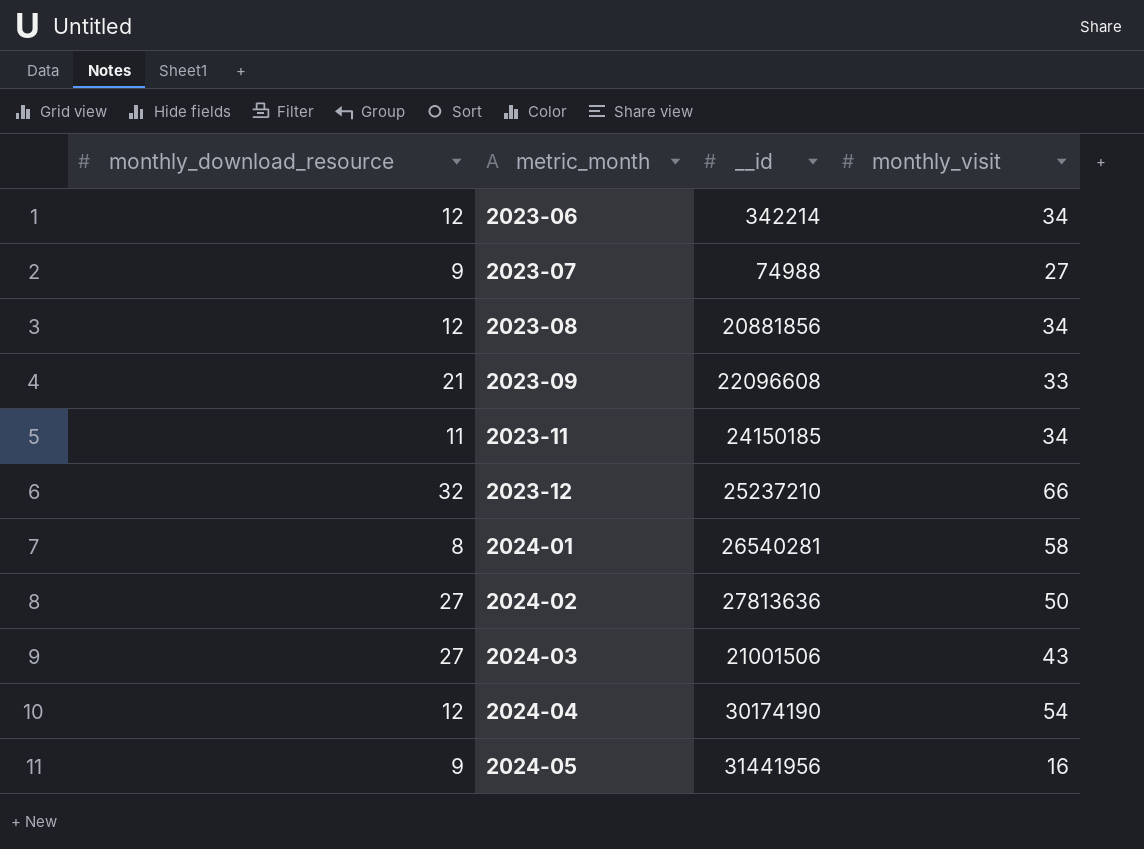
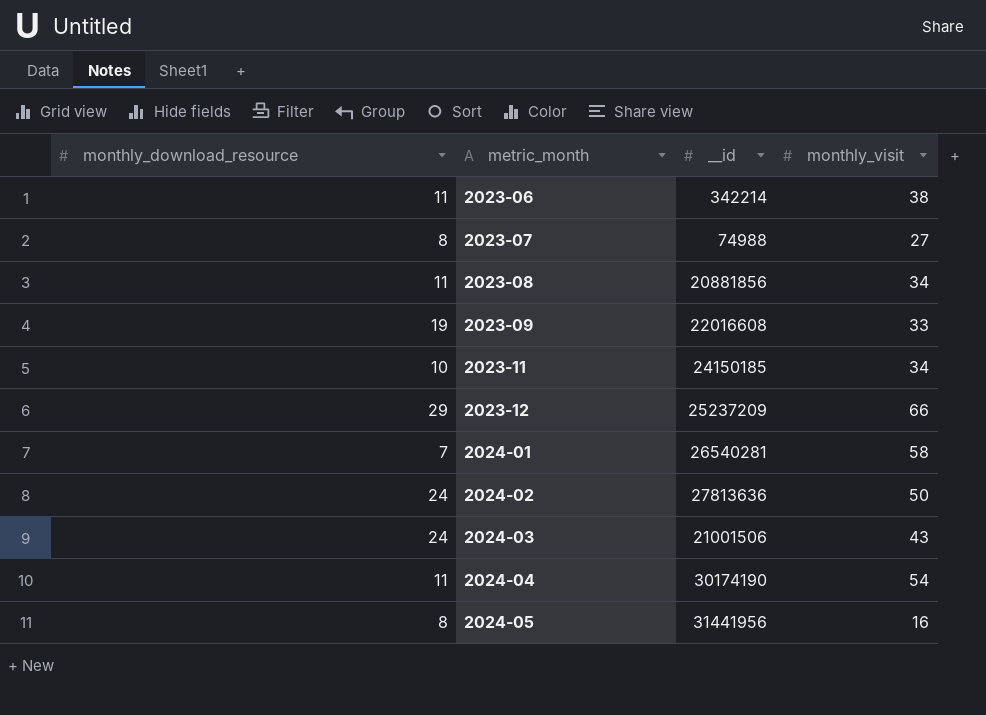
2023-06 | monthly_download_resource: 12 -> 11
2023-06 | monthly_visit: 34 -> 38
2023-07 | monthly_download_resource: 9 -> 8
2023-08 | monthly_download_resource: 12 -> 11
2023-09 | monthly_download_resource: 21 -> 19
2023-09 | __id: 22096608 -> 22016608
2023-11 | monthly_download_resource: 11 -> 10
2023-12 | monthly_download_resource: 32 -> 29
2023-12 | __id: 25237210 -> 25237209
2024-01 | monthly_download_resource: 8 -> 7
2024-02 | monthly_download_resource: 27 -> 24
2024-03 | monthly_download_resource: 27 -> 24
2024-04 | monthly_download_resource: 12 -> 11
2024-05 | monthly_download_resource: 9 -> 8

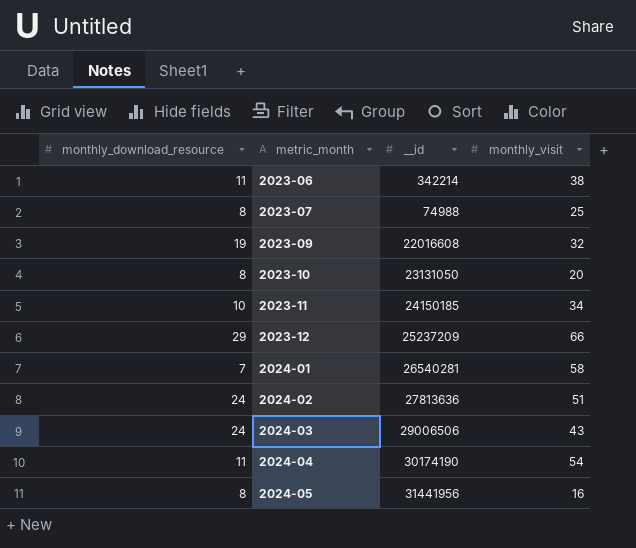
row 2023-08: 11 | 20881856 | 34 -> none
2023-07 | monthly_visit: 27 -> 25
2023-09 | monthly_visit: 33 -> 32
row 2023-10: none -> 8 | 23131050 | 20
2024-02 | monthly_visit: 50 -> 51
2024-03 | __id: 21001506 -> 29006506

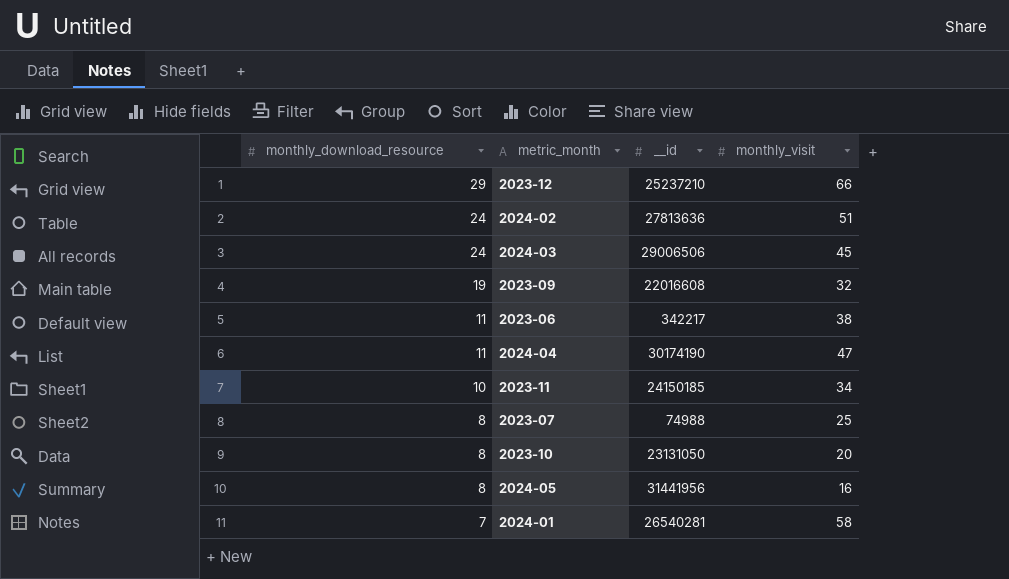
row order: metric_month ascending -> monthly_download_resource descending
2023-12 | __id: 25237209 -> 25237210
2024-03 | monthly_visit: 43 -> 45
2023-06 | __id: 342214 -> 342217
2024-04 | monthly_visit: 54 -> 47

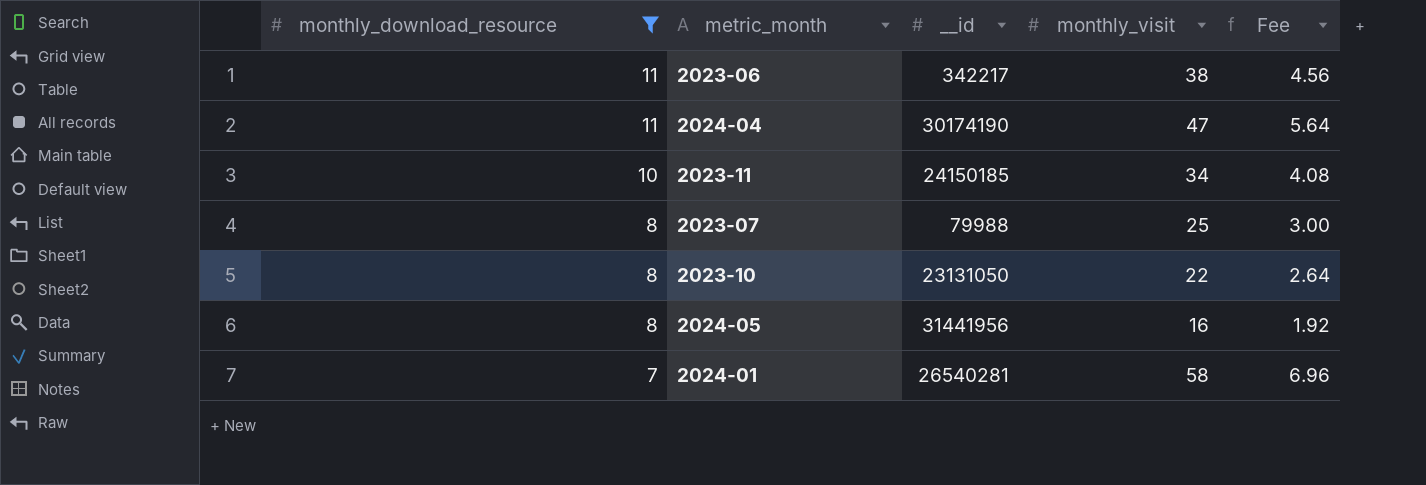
filter: none -> monthly_download_resource <= 11
column Fee | formula: none -> [monthly_visit] * 0.12
2023-07 | __id: 74988 -> 79988
2023-10 | monthly_visit: 20 -> 22

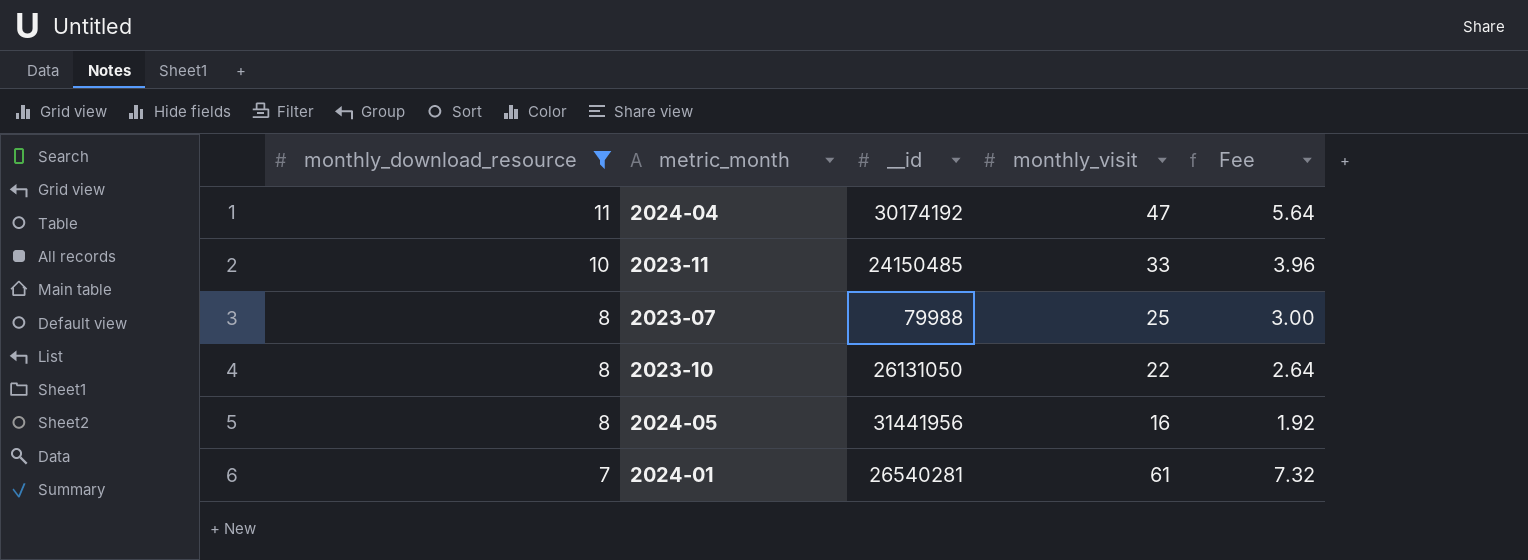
row 2023-06: 11 | 342217 | 38 | 4.56 -> none
2024-04 | __id: 30174190 -> 30174192
2023-11 | __id: 24150185 -> 24150485
2023-11 | monthly_visit: 34 -> 33
2023-11 | Fee: 4.08 -> 3.96
2023-10 | __id: 23131050 -> 26131050
2024-01 | monthly_visit: 58 -> 61
2024-01 | Fee: 6.96 -> 7.32

